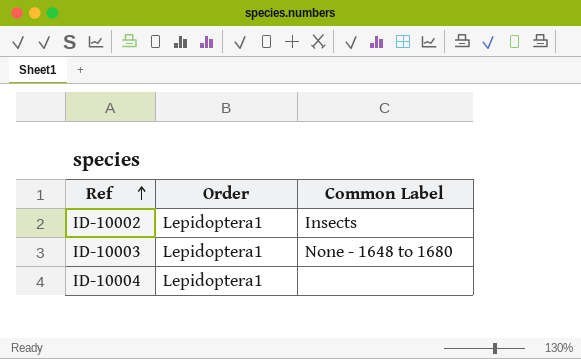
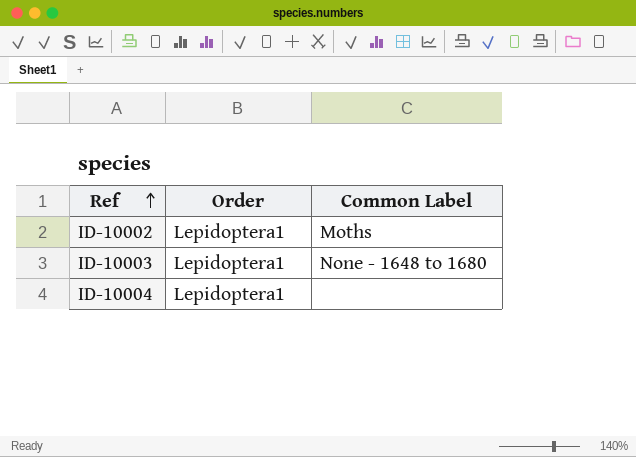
ID-10002 | Common Label: Insects -> Moths

